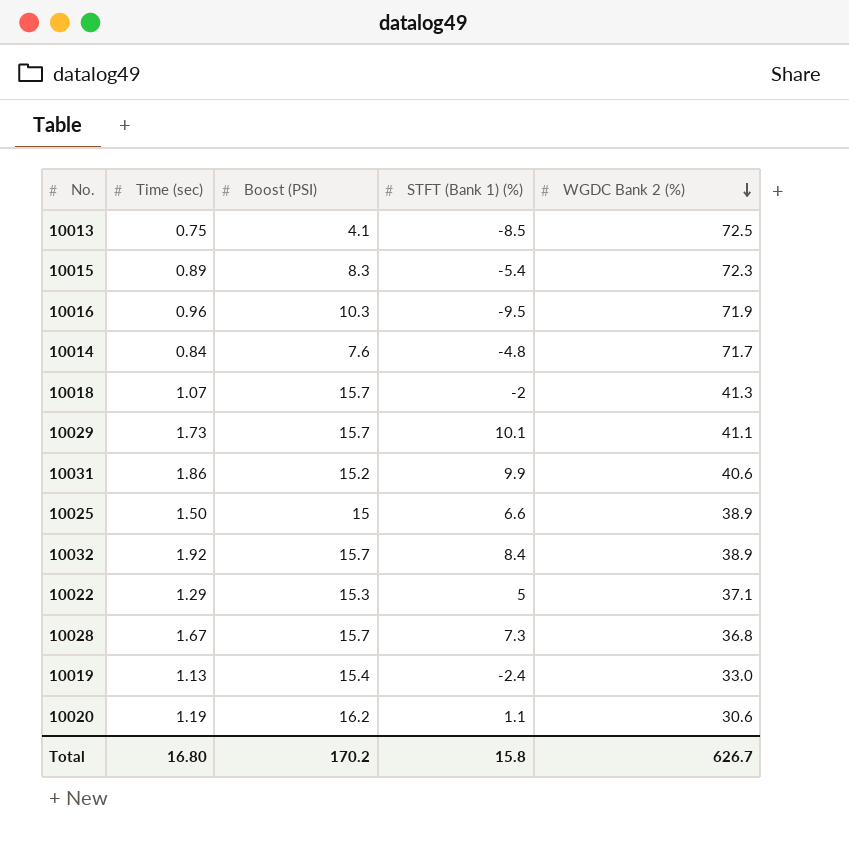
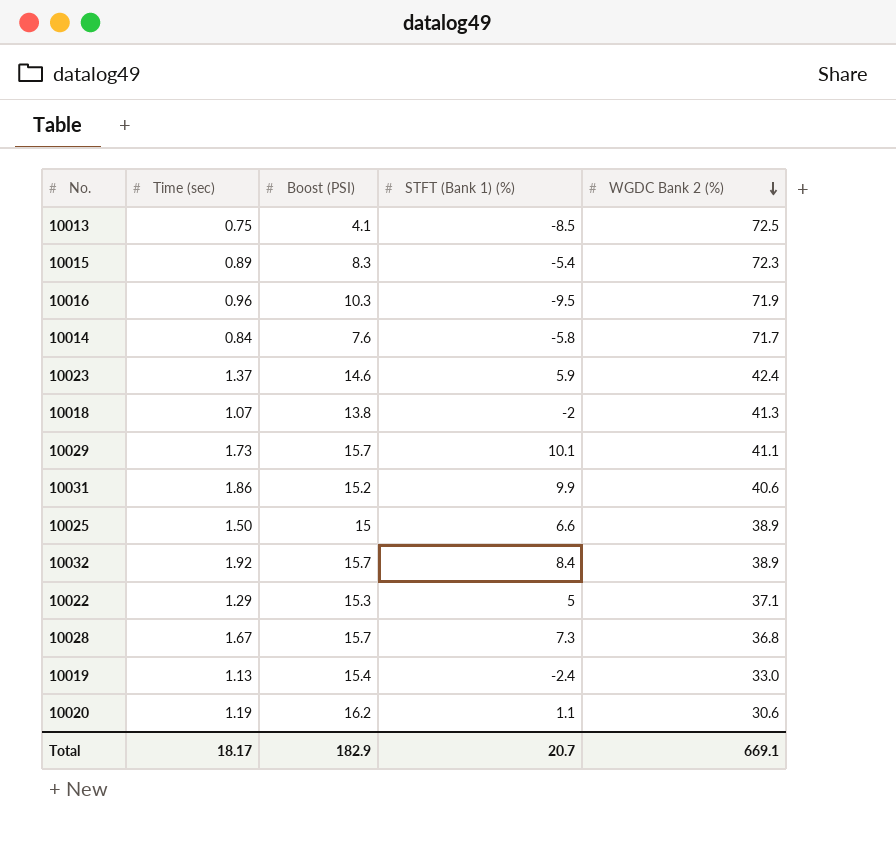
10014 | STFT (Bank 1) (%): -4.8 -> -5.8
row 10023: none -> 1.37 | 14.6 | 5.9 | 42.4
10018 | Boost (PSI): 15.7 -> 13.8
Total | Time (sec): 16.80 -> 18.17
Total | Boost (PSI): 170.2 -> 182.9
Total | STFT (Bank 1) (%): 15.8 -> 20.7
Total | WGDC Bank 2 (%): 626.7 -> 669.1

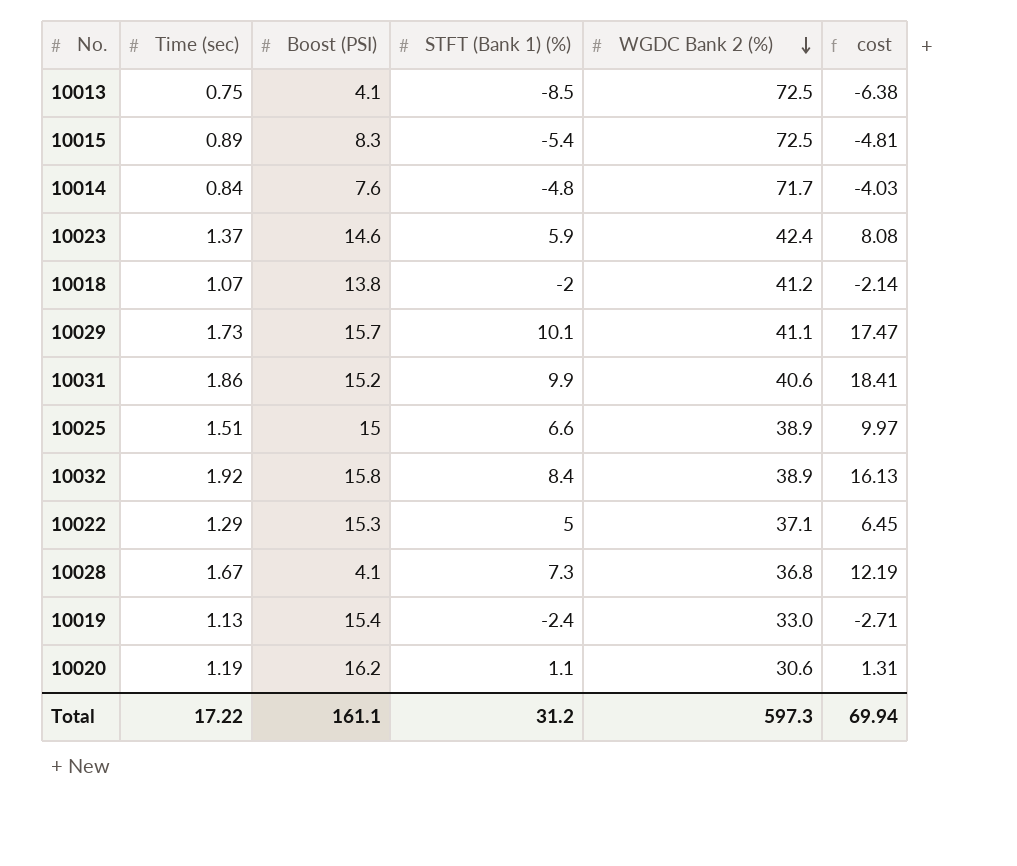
column cost | formula: none -> [Time (sec)] * [STFT (Bank 1) (%)]
row 10016: 0.96 | 10.3 | -9.5 | 71.9 -> none
10015 | WGDC Bank 2 (%): 72.3 -> 72.5
10014 | STFT (Bank 1) (%): -5.8 -> -4.8
10018 | WGDC Bank 2 (%): 41.3 -> 41.2
10025 | Time (sec): 1.50 -> 1.51
10032 | Boost (PSI): 15.7 -> 15.8
10028 | Boost (PSI): 15.7 -> 4.1
Total | Time (sec): 18.17 -> 17.22
Total | Boost (PSI): 182.9 -> 161.1
Total | STFT (Bank 1) (%): 20.7 -> 31.2
Total | WGDC Bank 2 (%): 669.1 -> 597.3

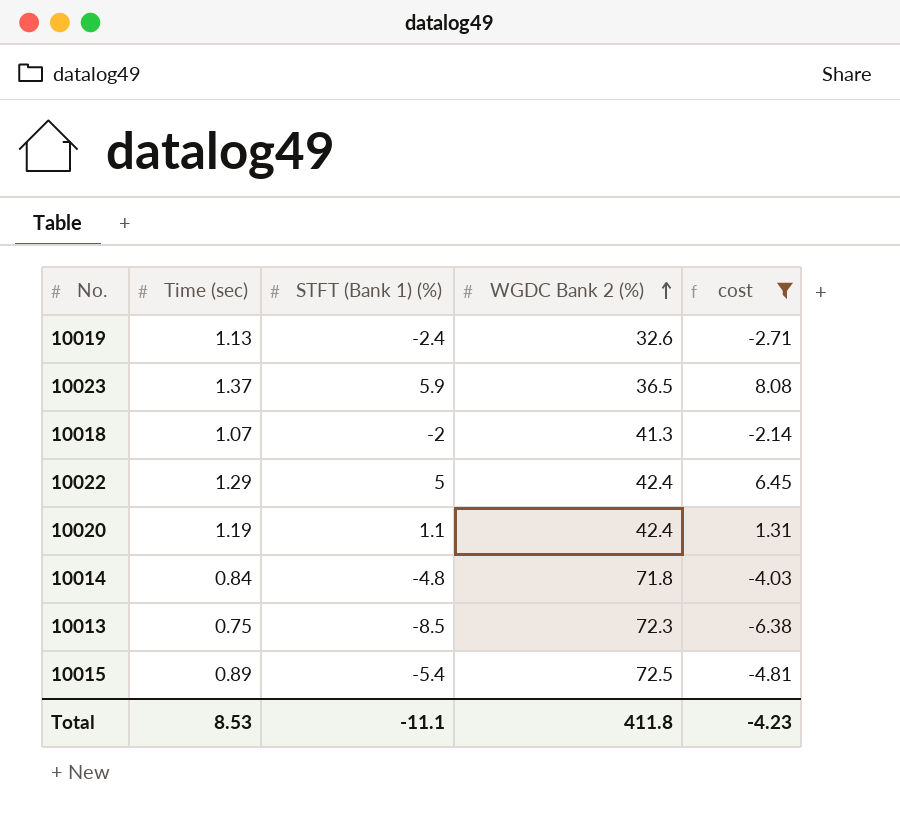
filter: none -> cost <= 8.08
row order: WGDC Bank 2 (%) descending -> WGDC Bank 2 (%) ascending
column Boost (PSI) | position: 3 -> none
10019 | WGDC Bank 2 (%): 33.0 -> 32.6
10023 | WGDC Bank 2 (%): 42.4 -> 36.5
10018 | WGDC Bank 2 (%): 41.2 -> 41.3
10022 | WGDC Bank 2 (%): 37.1 -> 42.4
10020 | WGDC Bank 2 (%): 30.6 -> 42.4
10014 | WGDC Bank 2 (%): 71.7 -> 71.8
10013 | WGDC Bank 2 (%): 72.5 -> 72.3
Total | Time (sec): 17.22 -> 8.53
Total | STFT (Bank 1) (%): 31.2 -> -11.1
Total | WGDC Bank 2 (%): 597.3 -> 411.8
Total | cost: 69.94 -> -4.23

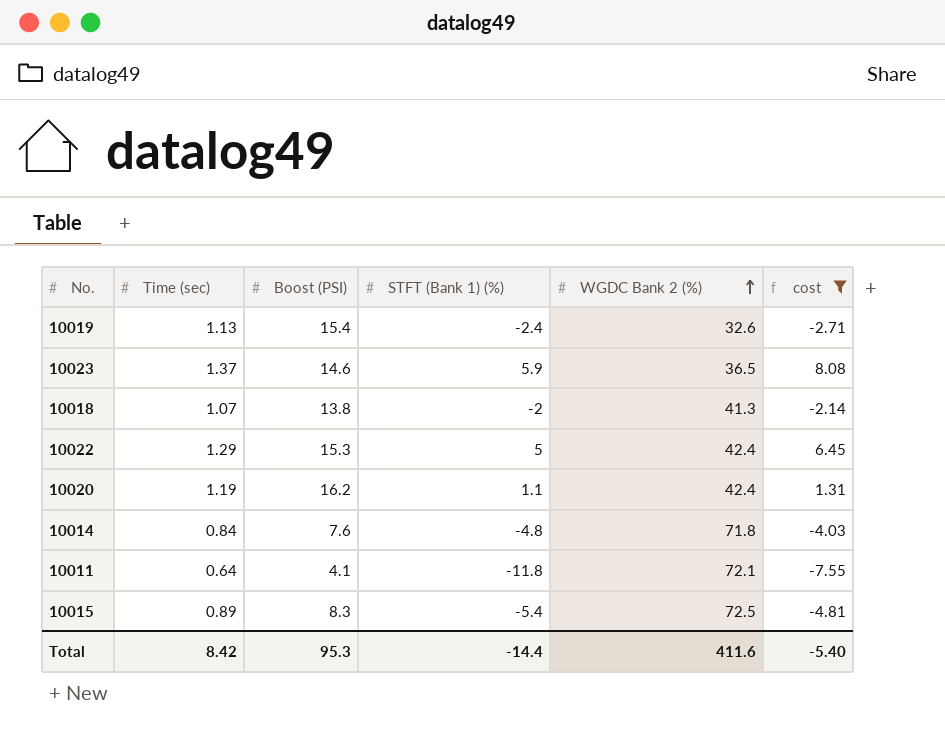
column Boost (PSI) | position: none -> 3
row 10013: 0.75 | -8.5 | 72.3 | -6.38 -> none
row 10011: none -> 0.64 | 4.1 | -11.8 | 72.1 | -7.55
Total | Time (sec): 8.53 -> 8.42
Total | STFT (Bank 1) (%): -11.1 -> -14.4
Total | WGDC Bank 2 (%): 411.8 -> 411.6
Total | cost: -4.23 -> -5.40

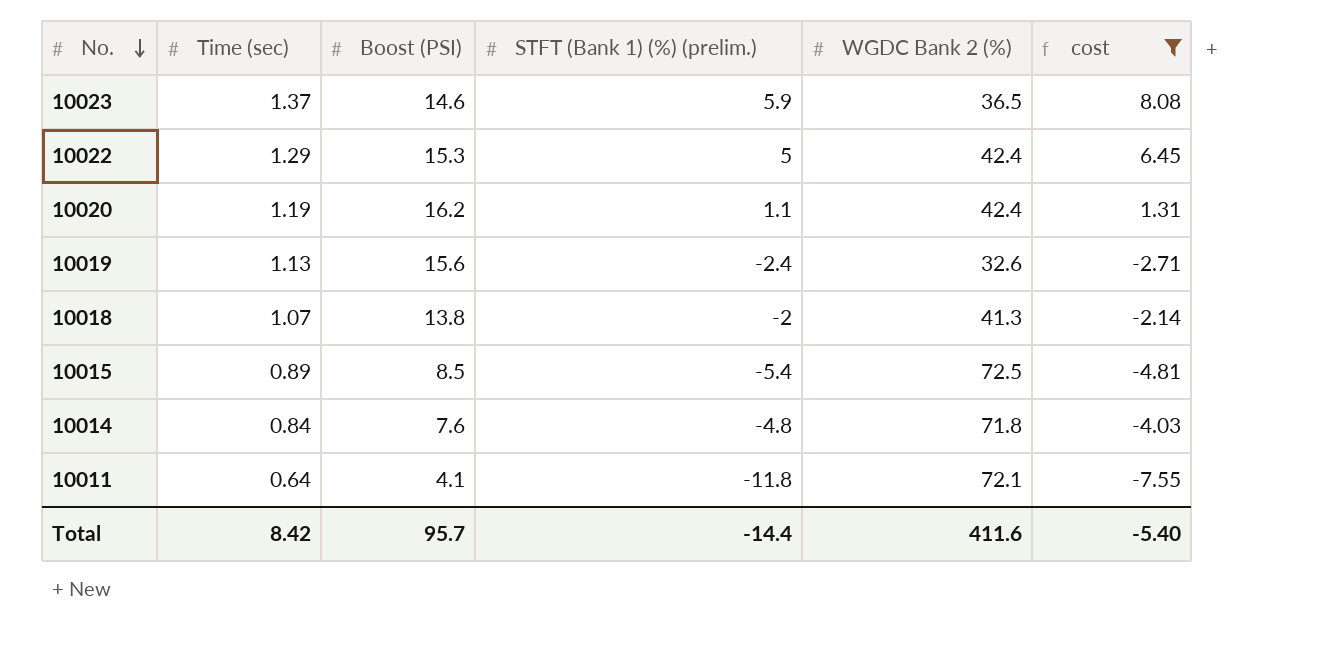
row order: WGDC Bank 2 (%) ascending -> No. descending
column name: STFT (Bank 1) (%) -> STFT (Bank 1) (%) (prelim.)
10019 | Boost (PSI): 15.4 -> 15.6
10015 | Boost (PSI): 8.3 -> 8.5
Total | Boost (PSI): 95.3 -> 95.7

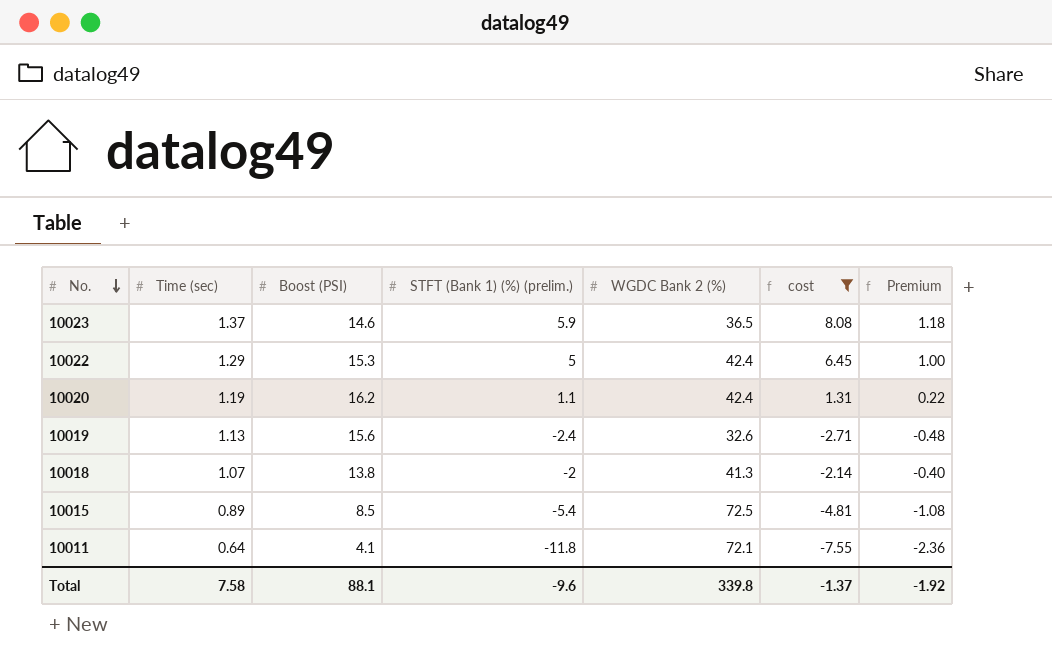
column Premium | formula: none -> [STFT (Bank 1) (%) (prelim.)] * 0.2
row 10014: 0.84 | 7.6 | -4.8 | 71.8 | -4.03 -> none
Total | Time (sec): 8.42 -> 7.58
Total | Boost (PSI): 95.7 -> 88.1
Total | STFT (Bank 1) (%) (prelim.): -14.4 -> -9.6
Total | WGDC Bank 2 (%): 411.6 -> 339.8
Total | cost: -5.40 -> -1.37

